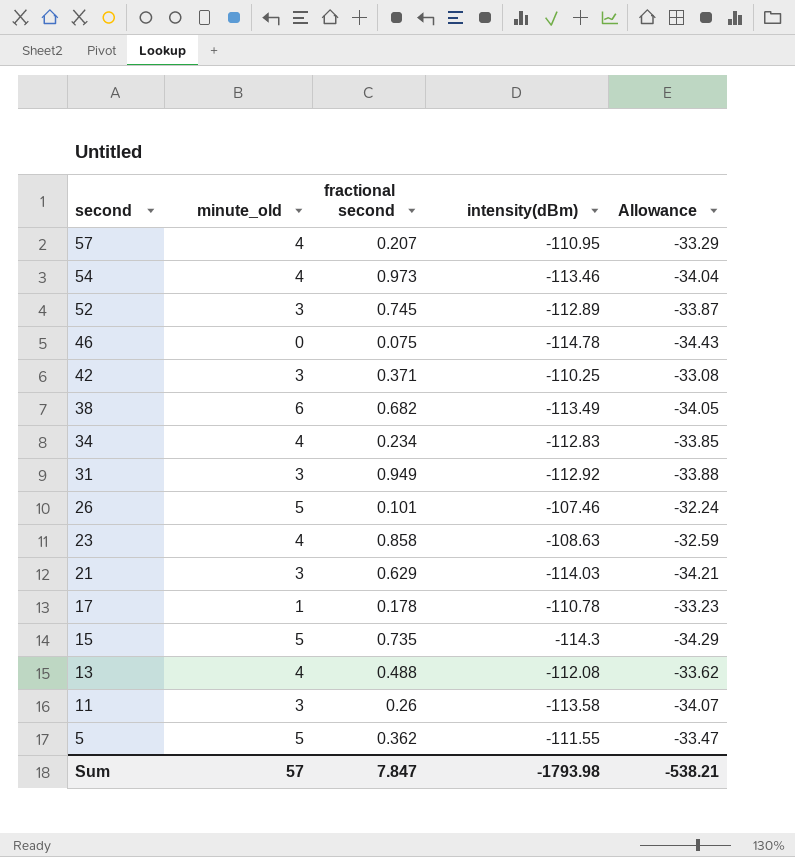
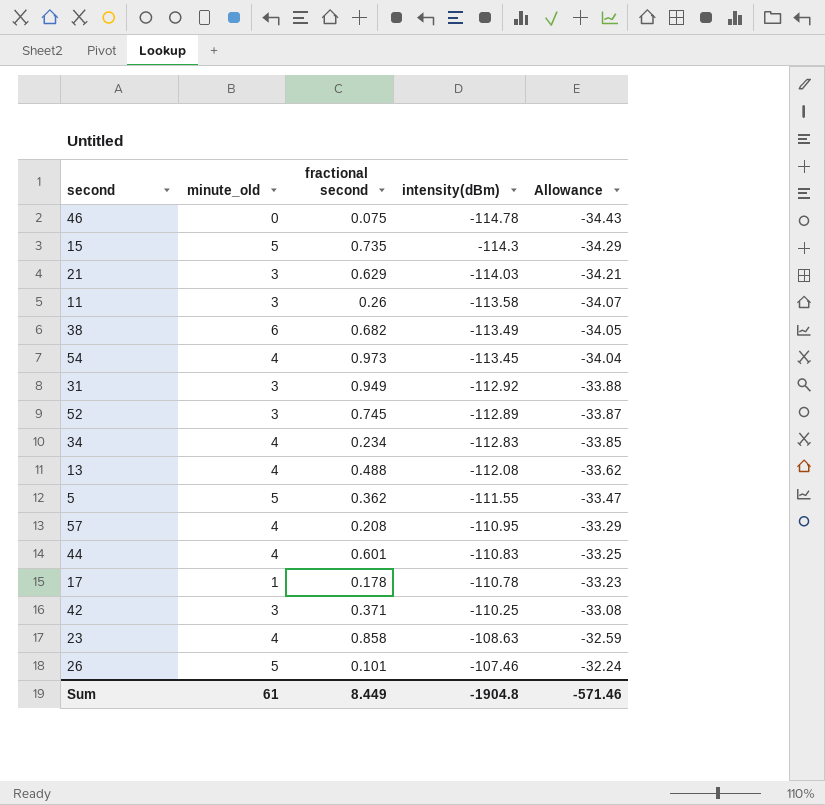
row order: second descending -> intensity(dBm) ascending
54 | intensity(dBm): -113.46 -> -113.45
57 | fractional second: 0.207 -> 0.208
row 44: none -> 4 | 0.601 | -110.83 | -33.25
Sum | minute_old: 57 -> 61
Sum | fractional second: 7.847 -> 8.449
Sum | intensity(dBm): -1793.98 -> -1904.8
Sum | Allowance: -538.21 -> -571.46

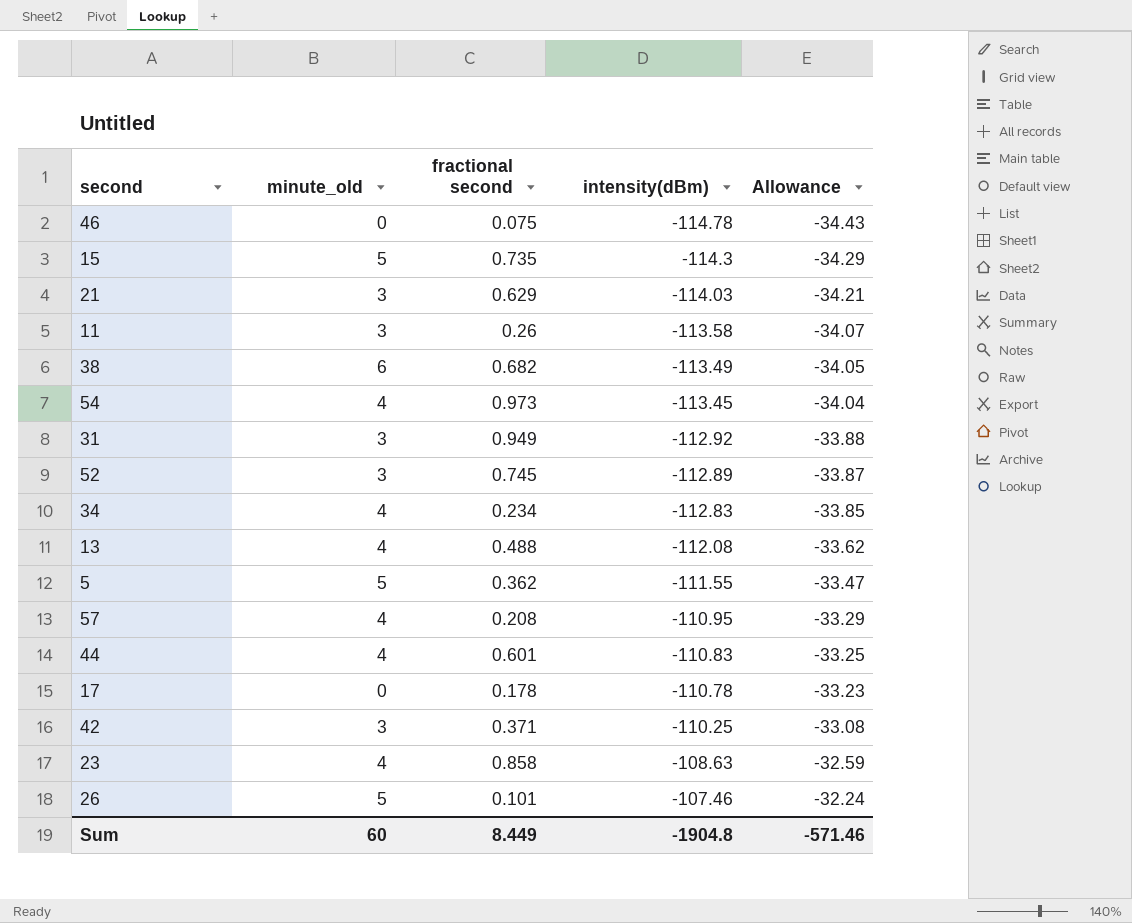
17 | minute_old: 1 -> 0
Sum | minute_old: 61 -> 60

